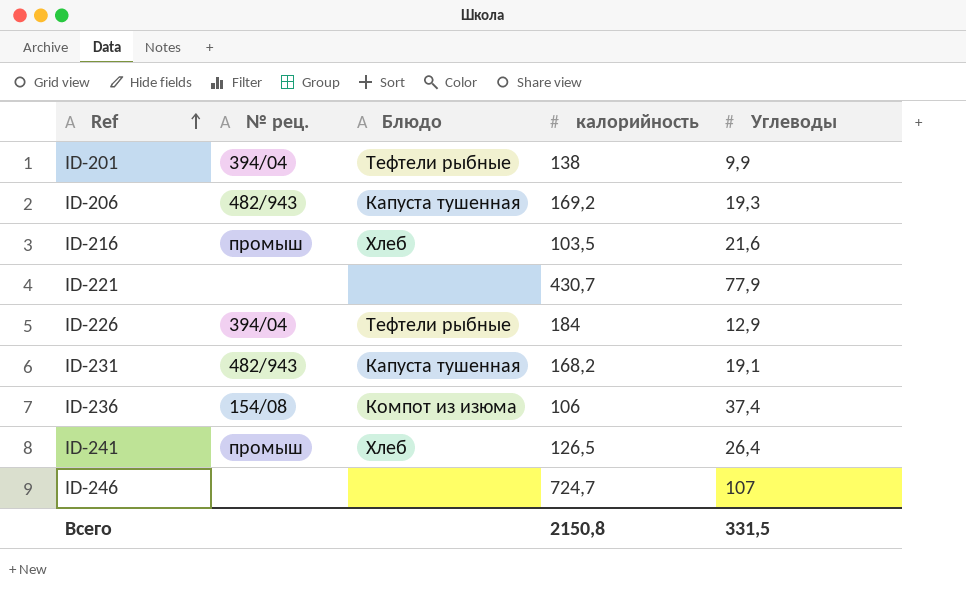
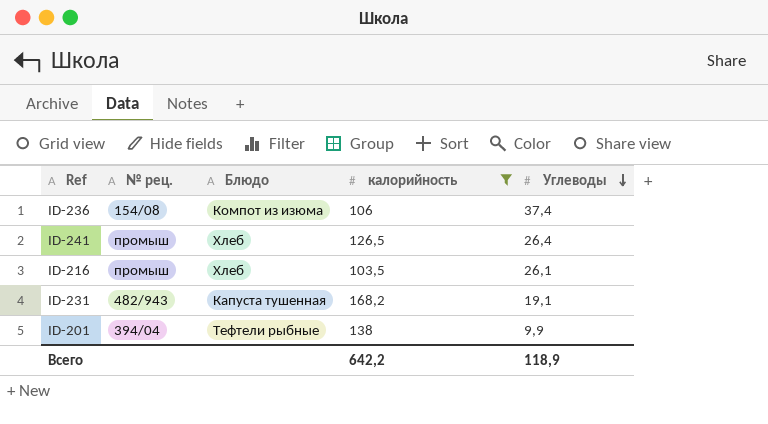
filter: none -> калорийность <= 168,2
row order: Ref ascending -> Углеводы descending
ID-216 | Углеводы: 21,6 -> 26,1
Всего | калорийность: 2150,8 -> 642,2
Всего | Углеводы: 331,5 -> 118,9

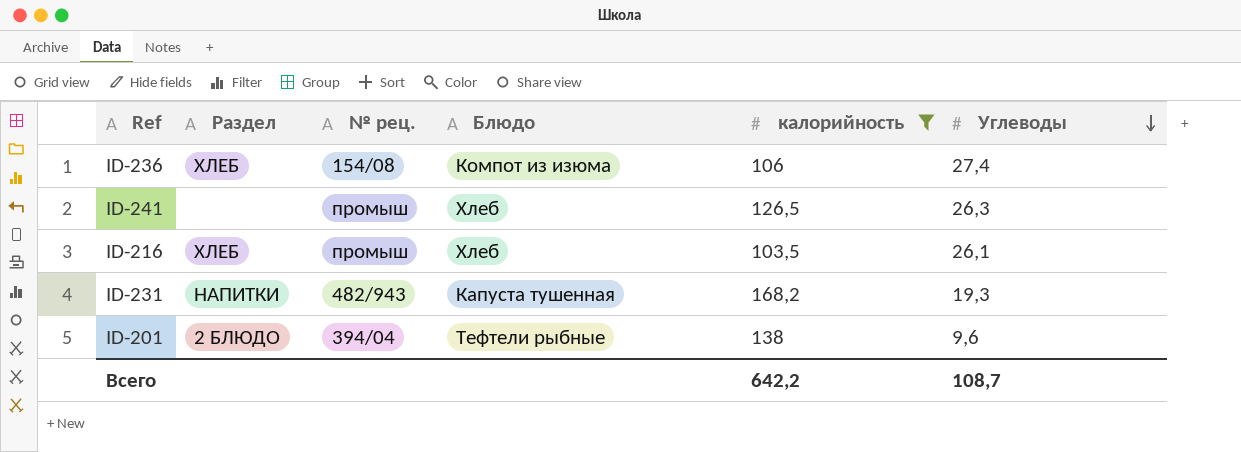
column Раздел | position: none -> 2
ID-236 | Углеводы: 37,4 -> 27,4
ID-241 | Углеводы: 26,4 -> 26,3
ID-231 | Углеводы: 19,1 -> 19,3
ID-201 | Углеводы: 9,9 -> 9,6
Всего | Углеводы: 118,9 -> 108,7

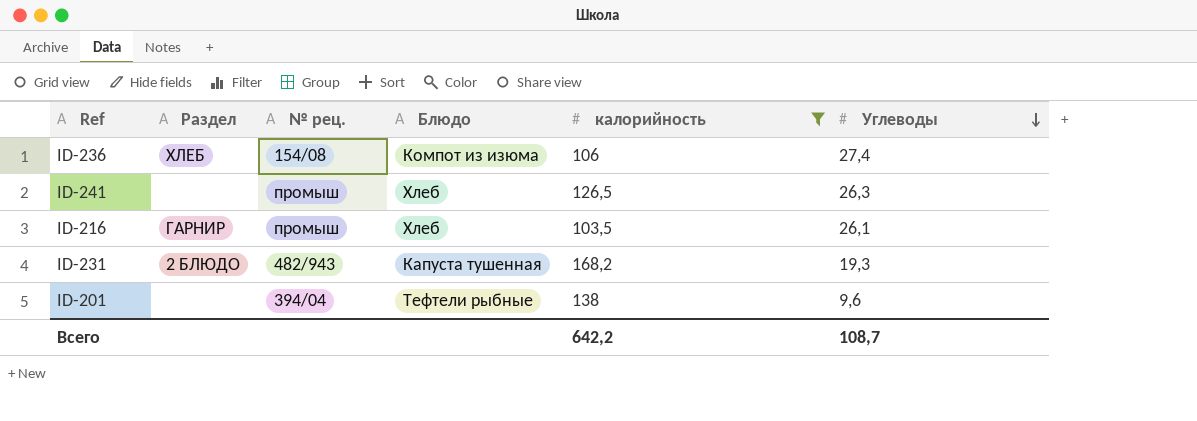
ID-216 | Раздел: ХЛЕБ -> ГАРНИР
ID-231 | Раздел: НАПИТКИ -> 2 БЛЮДО
ID-201 | Раздел: 2 БЛЮДО -> none

